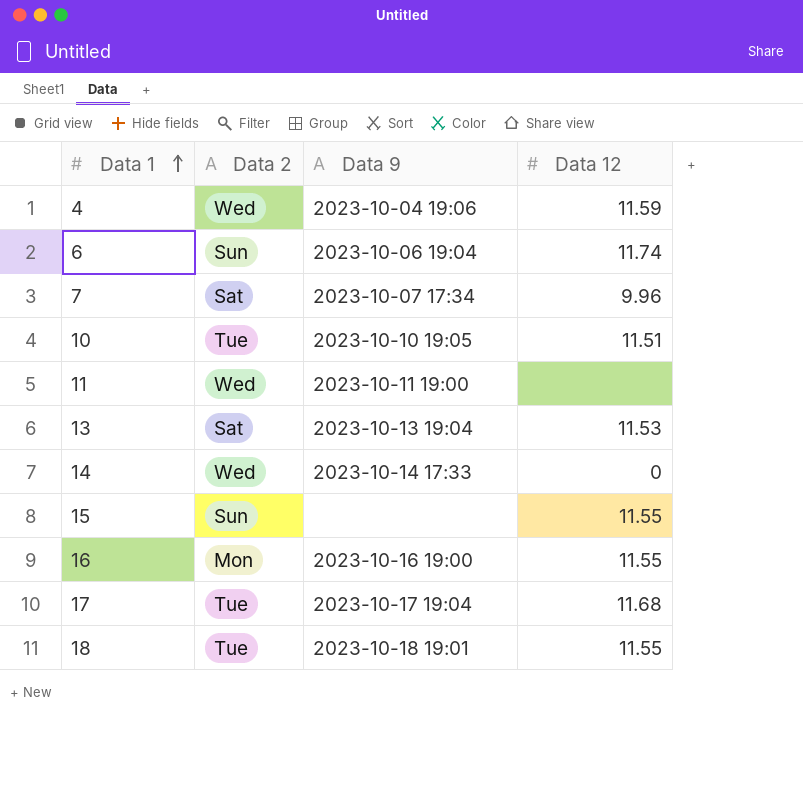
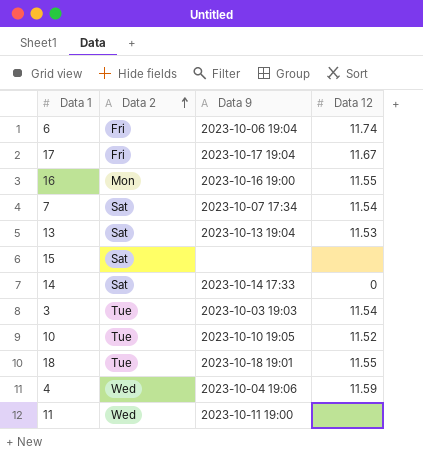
row order: Data 1 ascending -> Data 2 ascending
6 | Data 2: Sun -> Fri
17 | Data 2: Tue -> Fri
17 | Data 12: 11.68 -> 11.67
7 | Data 12: 9.96 -> 11.54
15 | Data 2: Sun -> Sat
15 | Data 12: 11.55 -> none
14 | Data 2: Wed -> Sat
row 3: none -> Tue | 2023-10-03 19:03 | 11.54
10 | Data 12: 11.51 -> 11.52

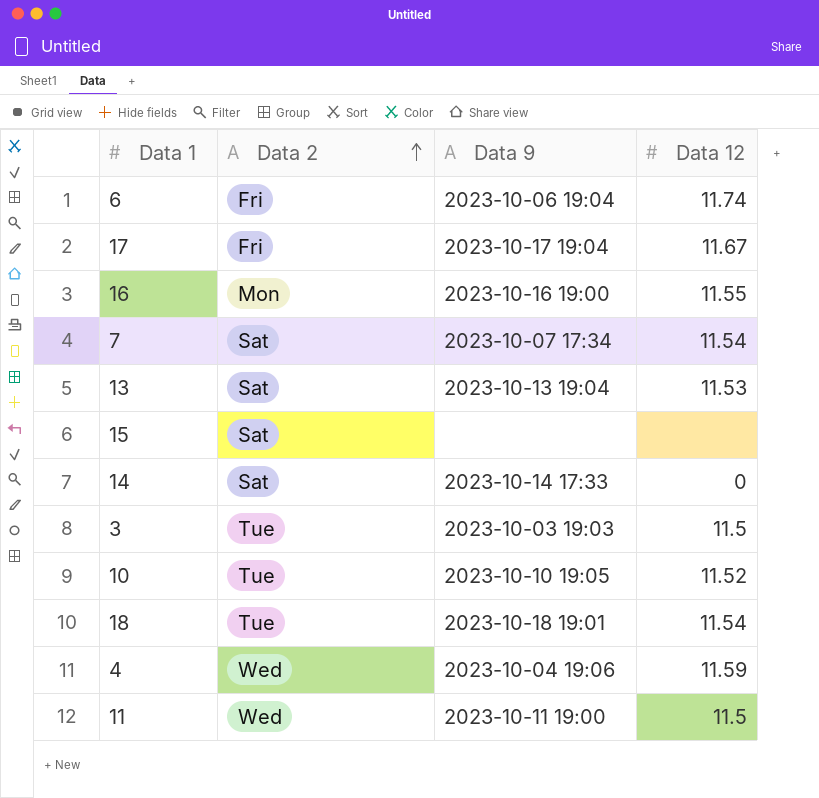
3 | Data 12: 11.54 -> 11.5
18 | Data 12: 11.55 -> 11.54
11 | Data 12: none -> 11.5

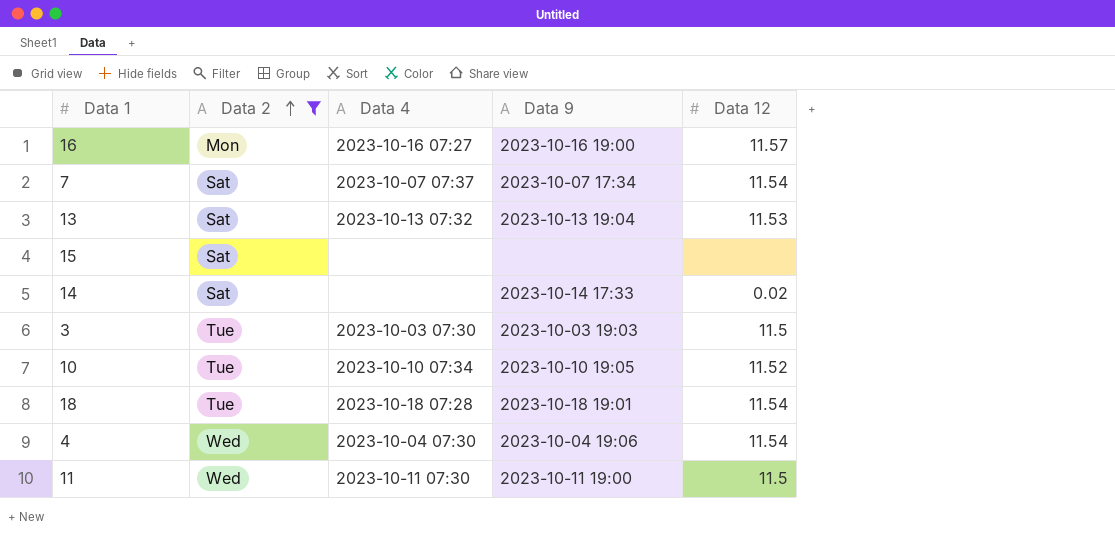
filter: none -> Data 2 != Fri
column Data 4 | position: none -> 3
16 | Data 12: 11.55 -> 11.57
14 | Data 12: 0 -> 0.02
4 | Data 12: 11.59 -> 11.54

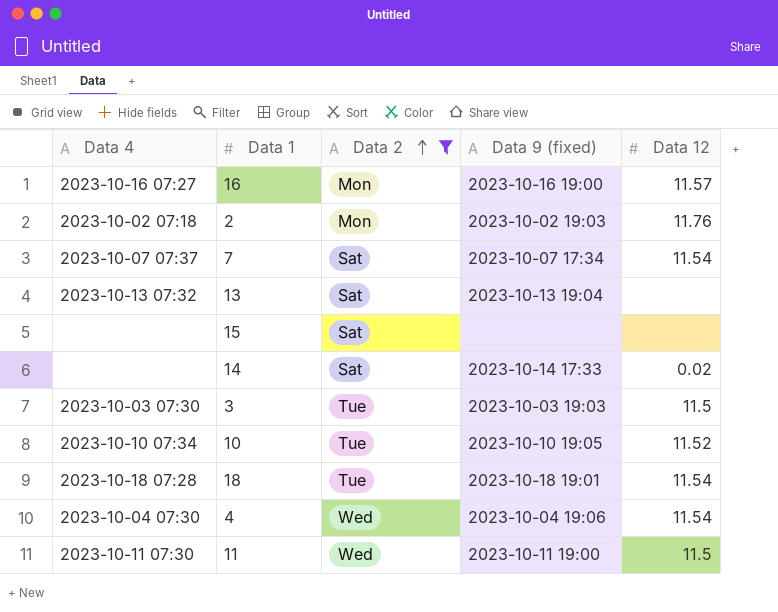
column Data 4 | position: 3 -> 1
column name: Data 9 -> Data 9 (fixed)
row 2: none -> 2023-10-02 07:18 | Mon | 2023-10-02 19:03 | 11.76
13 | Data 12: 11.53 -> none

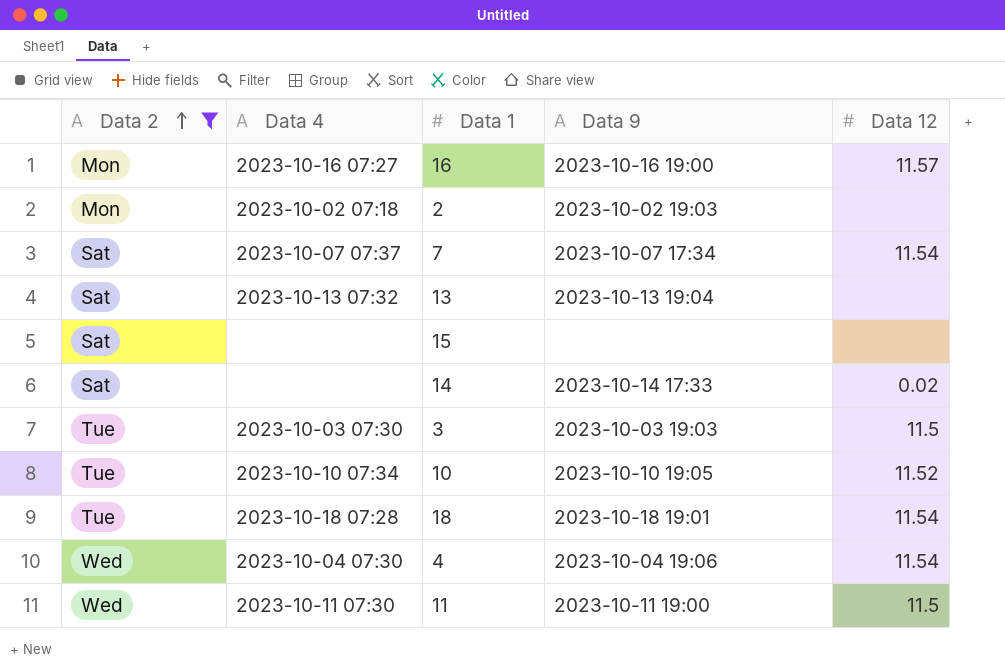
column Data 2 | position: 3 -> 1
column name: Data 9 (fixed) -> Data 9
2 | Data 12: 11.76 -> none

